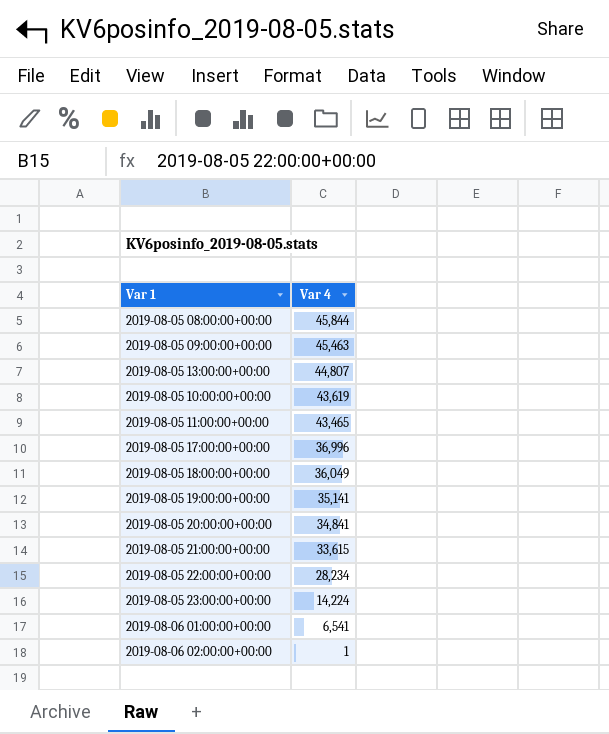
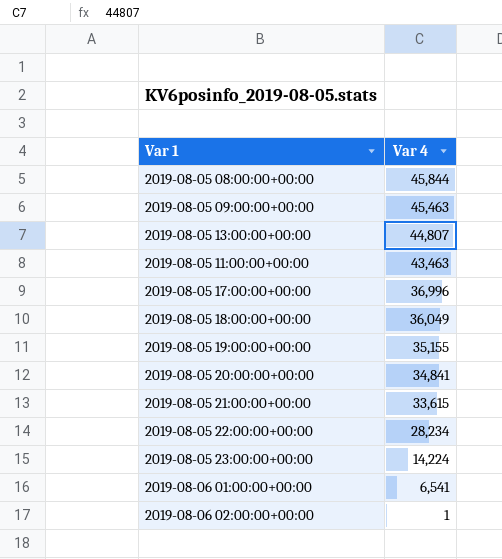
row 2019-08-05 10:00:00+00:00: 43,619 -> none
2019-08-05 11:00:00+00:00 | Var 4: 43,465 -> 43,463
2019-08-05 19:00:00+00:00 | Var 4: 35,141 -> 35,155

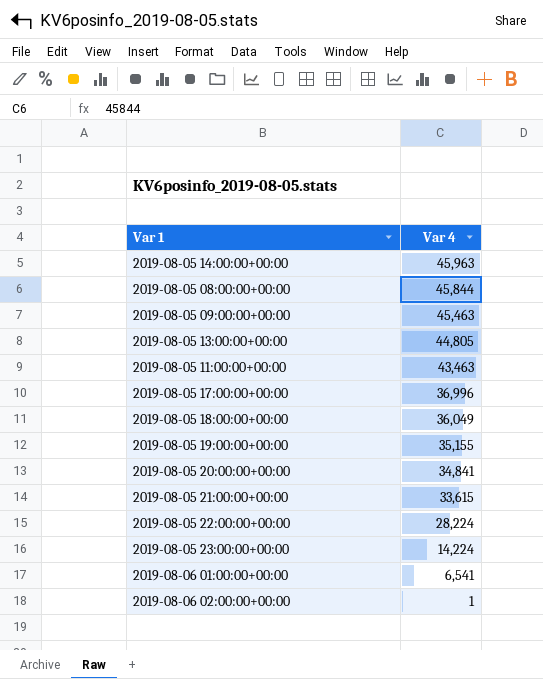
row 2019-08-05 14:00:00+00:00: none -> 45,963
2019-08-05 13:00:00+00:00 | Var 4: 44,807 -> 44,805
2019-08-05 22:00:00+00:00 | Var 4: 28,234 -> 28,224

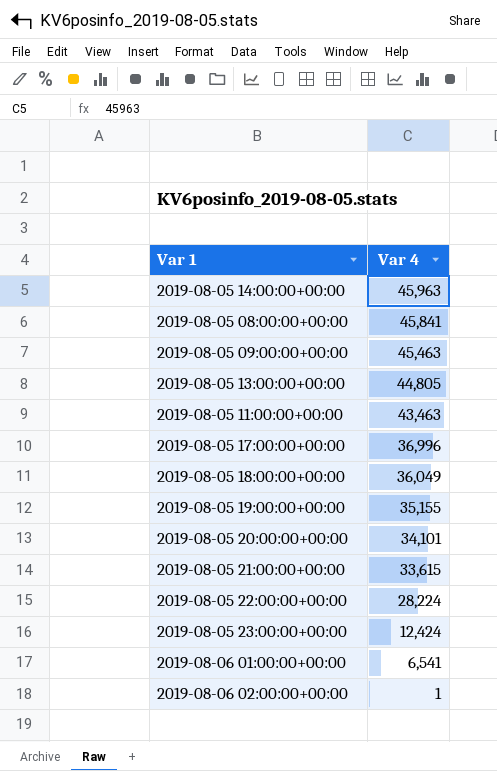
2019-08-05 08:00:00+00:00 | Var 4: 45,844 -> 45,841
2019-08-05 20:00:00+00:00 | Var 4: 34,841 -> 34,101
2019-08-05 23:00:00+00:00 | Var 4: 14,224 -> 12,424

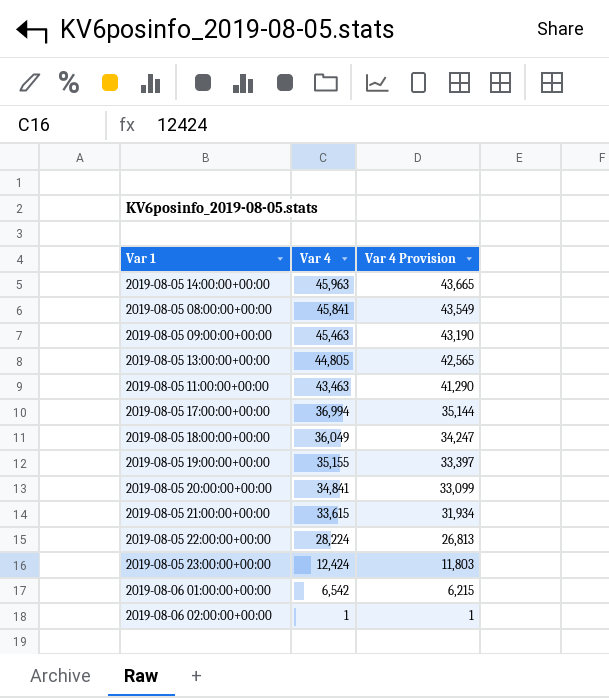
column Var 4 Provision | formula: none -> [Var 4] * 0.95
2019-08-05 17:00:00+00:00 | Var 4: 36,996 -> 36,994
2019-08-05 20:00:00+00:00 | Var 4: 34,101 -> 34,841
2019-08-06 01:00:00+00:00 | Var 4: 6,541 -> 6,542

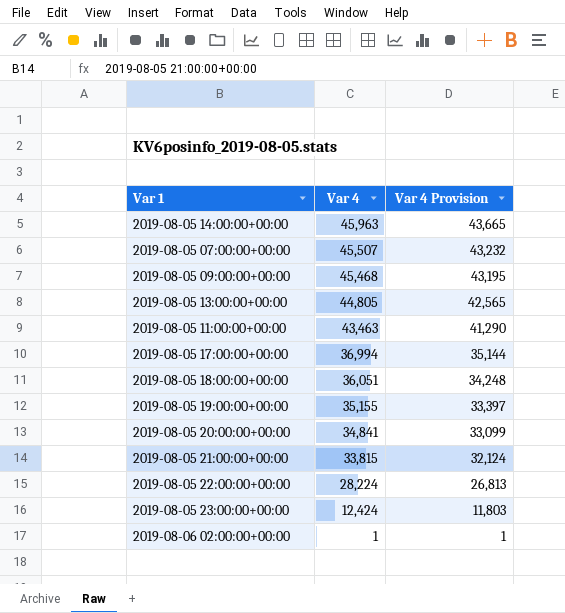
row 2019-08-05 08:00:00+00:00: 45,841 | 43,549 -> none
row 2019-08-06 01:00:00+00:00: 6,542 | 6,215 -> none
row 2019-08-05 07:00:00+00:00: none -> 45,507 | 43,232
2019-08-05 09:00:00+00:00 | Var 4: 45,463 -> 45,468
2019-08-05 09:00:00+00:00 | Var 4 Provision: 43,190 -> 43,195
2019-08-05 18:00:00+00:00 | Var 4: 36,049 -> 36,051
2019-08-05 18:00:00+00:00 | Var 4 Provision: 34,247 -> 34,248
2019-08-05 21:00:00+00:00 | Var 4: 33,615 -> 33,815
2019-08-05 21:00:00+00:00 | Var 4 Provision: 31,934 -> 32,124

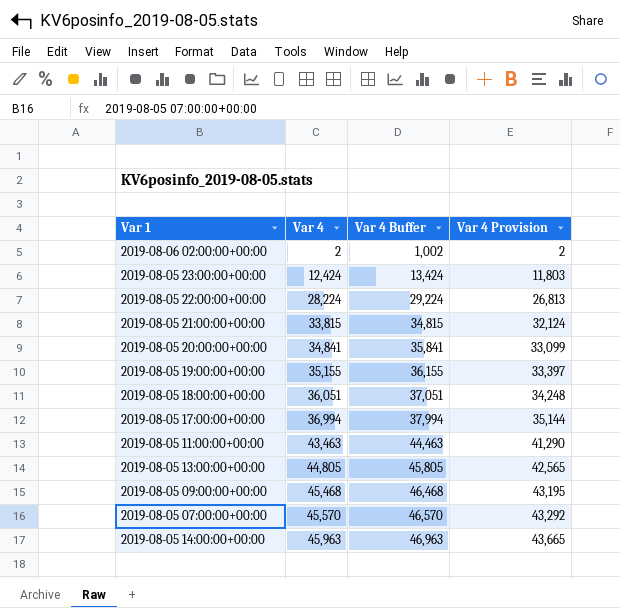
row order: Var 4 descending -> Var 4 ascending
column Var 4 Buffer | formula: none -> [Var 4] + 1000
2019-08-06 02:00:00+00:00 | Var 4: 1 -> 2
2019-08-06 02:00:00+00:00 | Var 4 Provision: 1 -> 2
2019-08-05 07:00:00+00:00 | Var 4: 45,507 -> 45,570
2019-08-05 07:00:00+00:00 | Var 4 Provision: 43,232 -> 43,292

